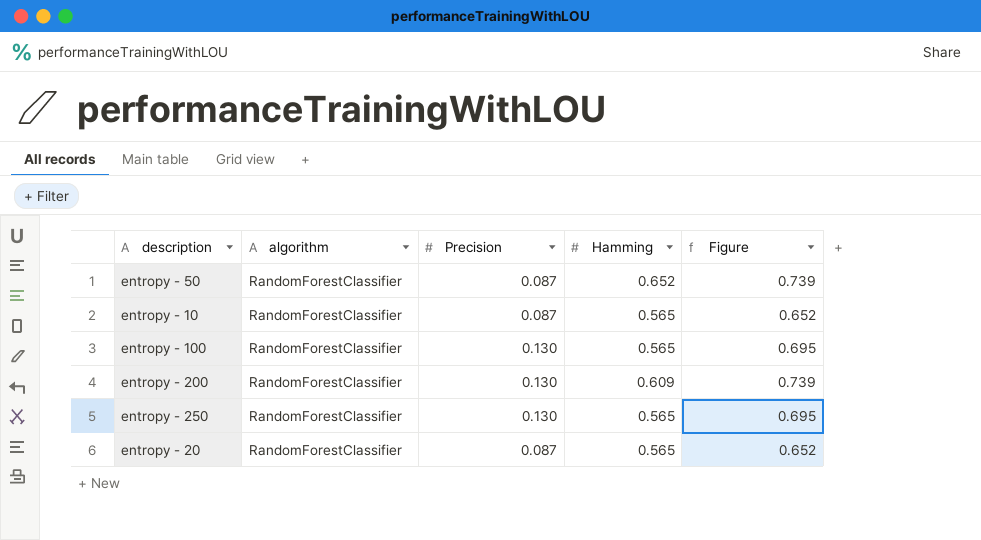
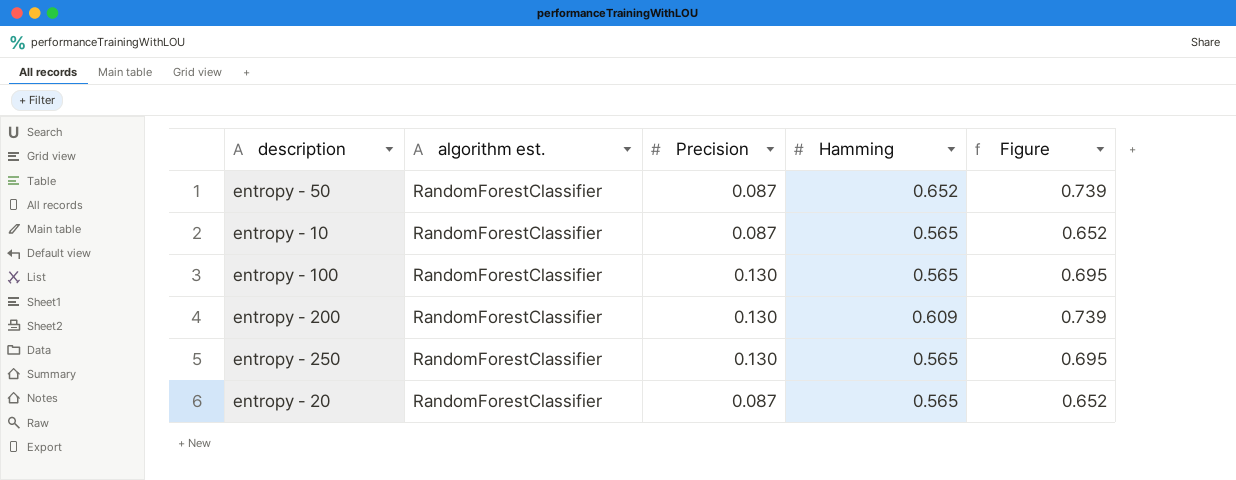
column name: algorithm -> algorithm est.

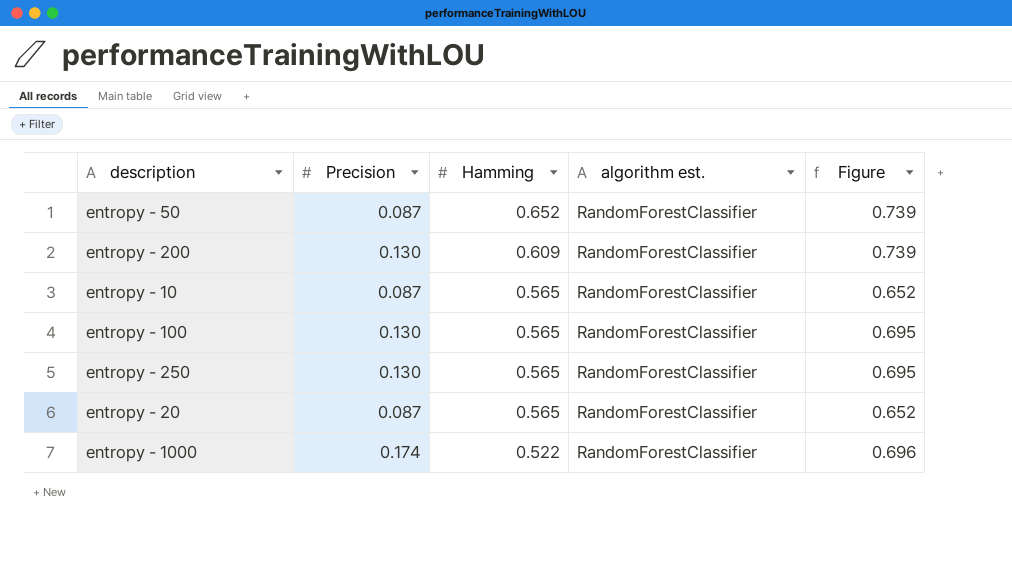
row order: none -> Hamming descending
column algorithm est. | position: 2 -> 4
row entropy - 1000: none -> 0.174 | 0.522 | RandomForestClassifier | 0.696

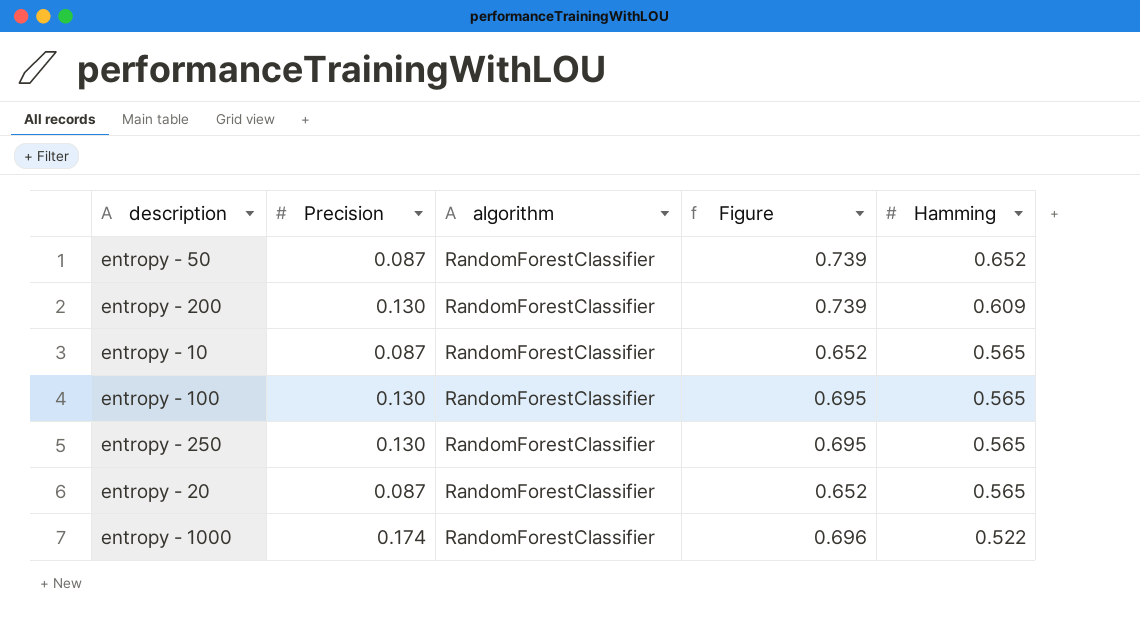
column name: algorithm est. -> algorithm
column Hamming | position: 3 -> 5

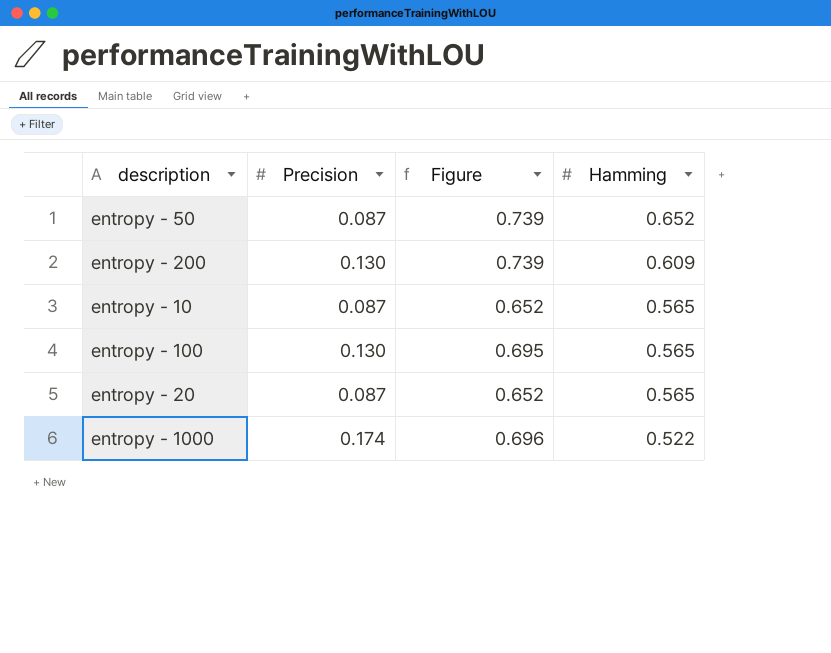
column algorithm | position: 3 -> none
row entropy - 250: 0.130 | RandomForestClassifier | 0.695 | 0.565 -> none

